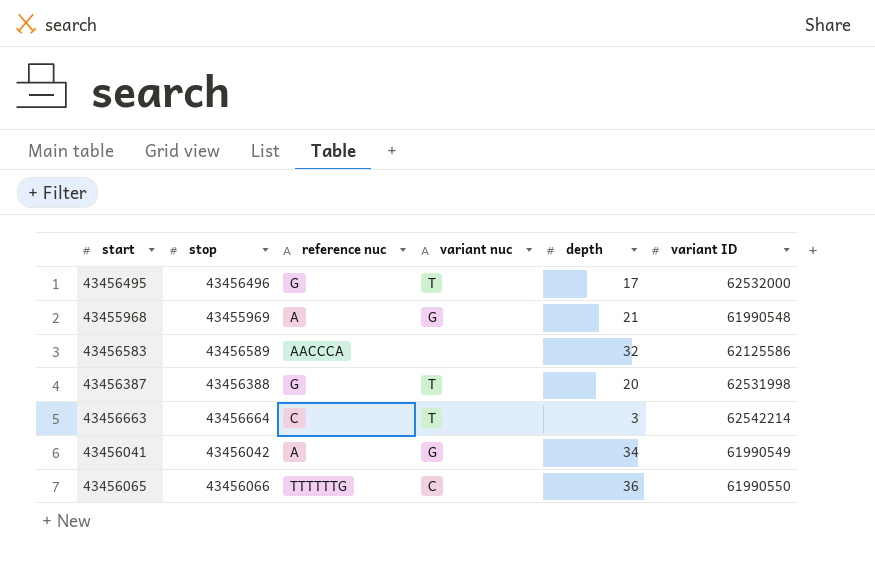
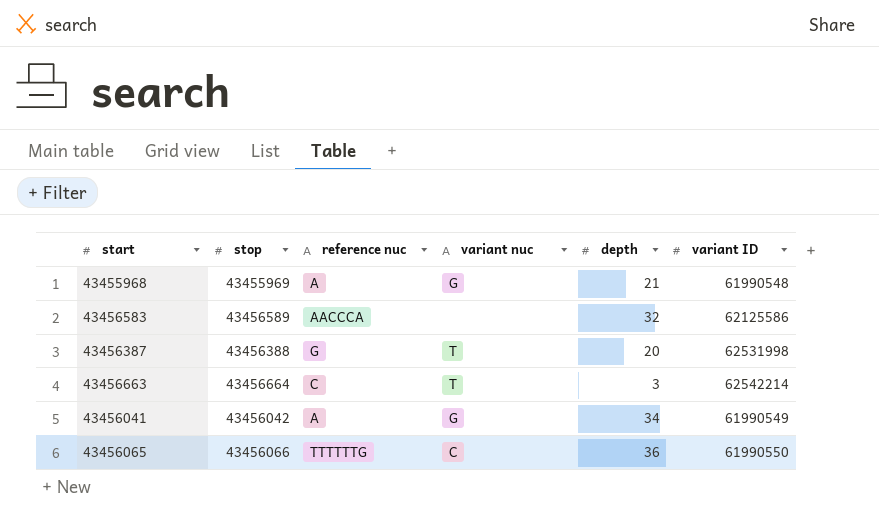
row 43456495: 43456496 | G | T | 17 | 62532000 -> none

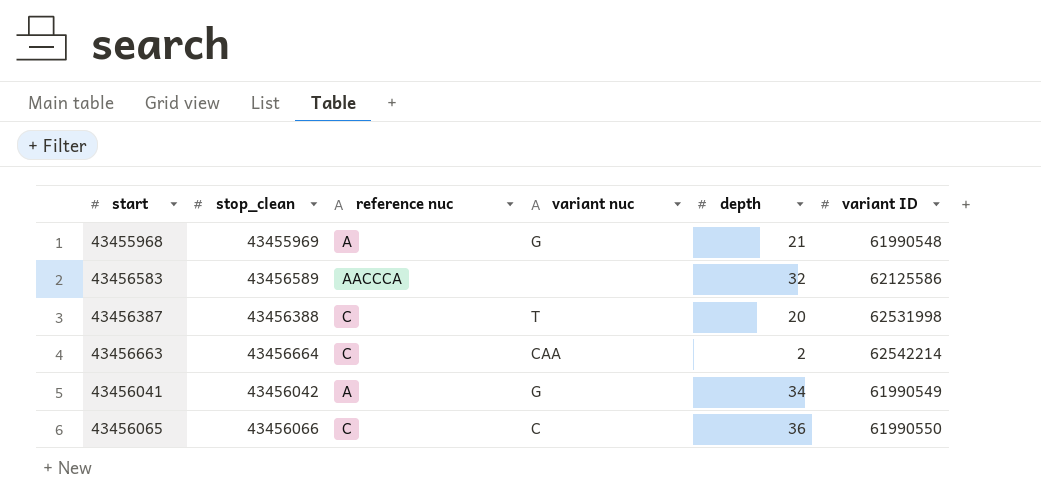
column name: stop -> stop_clean
43456387 | reference nuc: G -> C
43456663 | variant nuc: T -> CAA
43456663 | depth: 3 -> 2
43456065 | reference nuc: TTTTTTG -> C

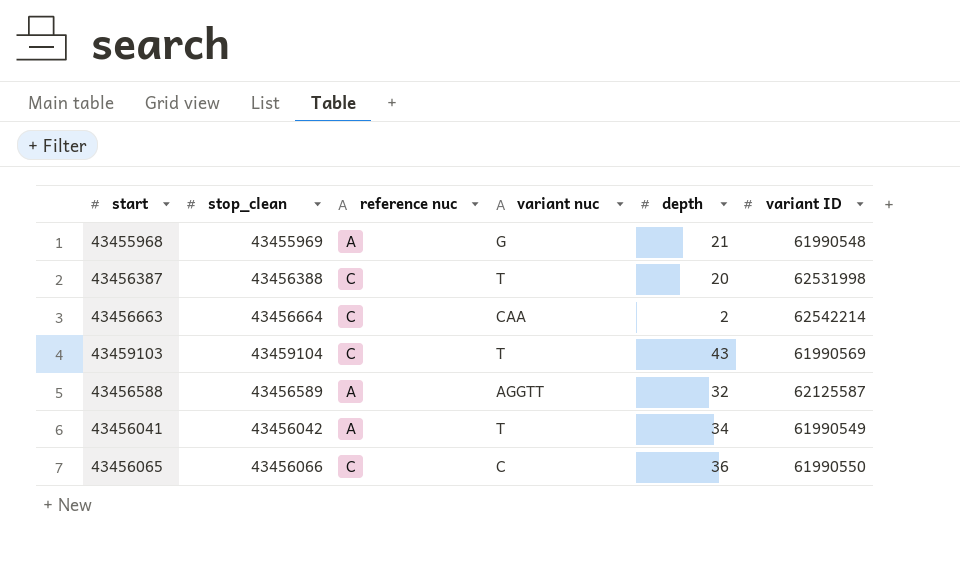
row 43456583: 43456589 | AACCCA | none | 32 | 62125586 -> none
row 43459103: none -> 43459104 | C | T | 43 | 61990569
row 43456588: none -> 43456589 | A | AGGTT | 32 | 62125587
43456041 | variant nuc: G -> T

